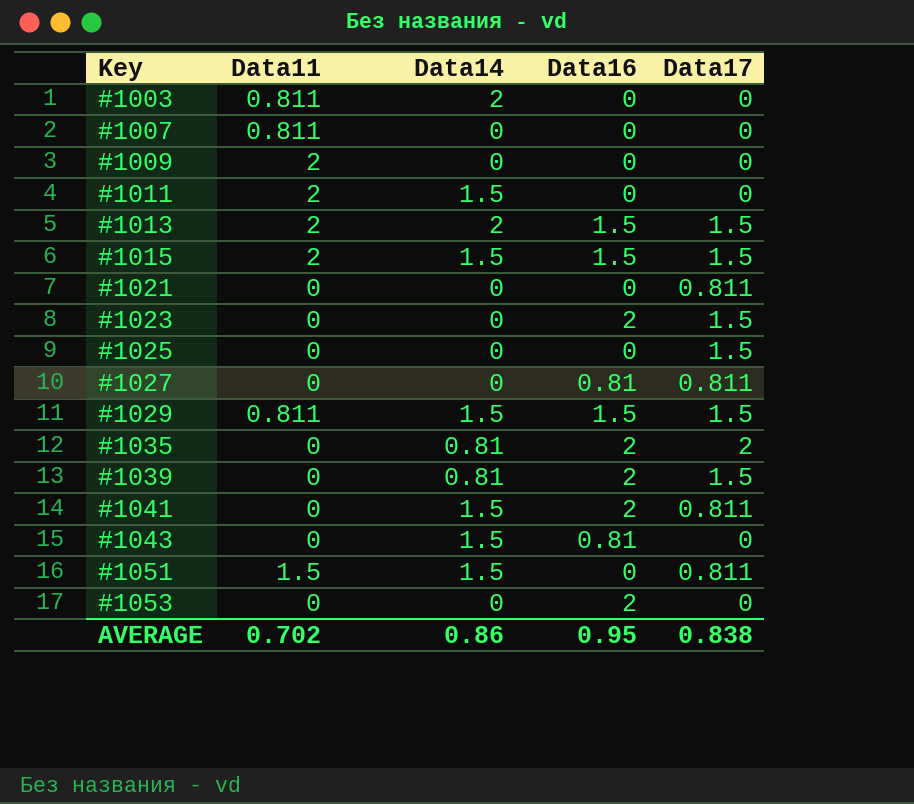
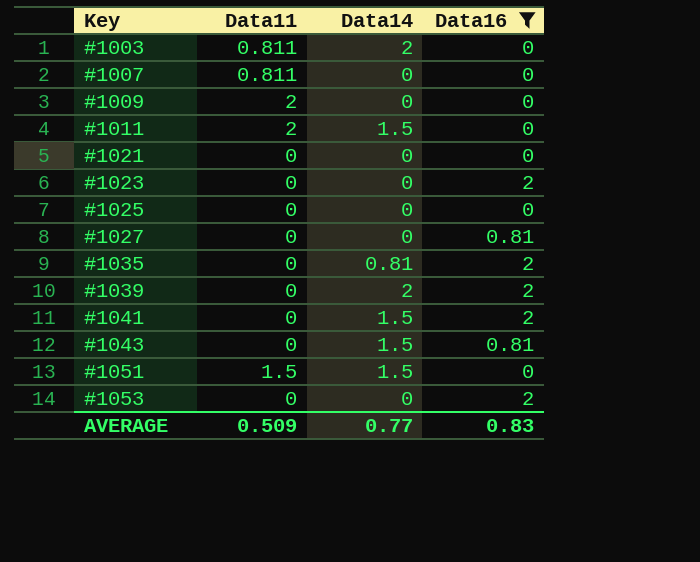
filter: none -> Data16 != 1.5
column Data17 | position: 5 -> none
#1039 | Data14: 0.81 -> 2
AVERAGE | Data11: 0.702 -> 0.509
AVERAGE | Data14: 0.86 -> 0.77
AVERAGE | Data16: 0.95 -> 0.83

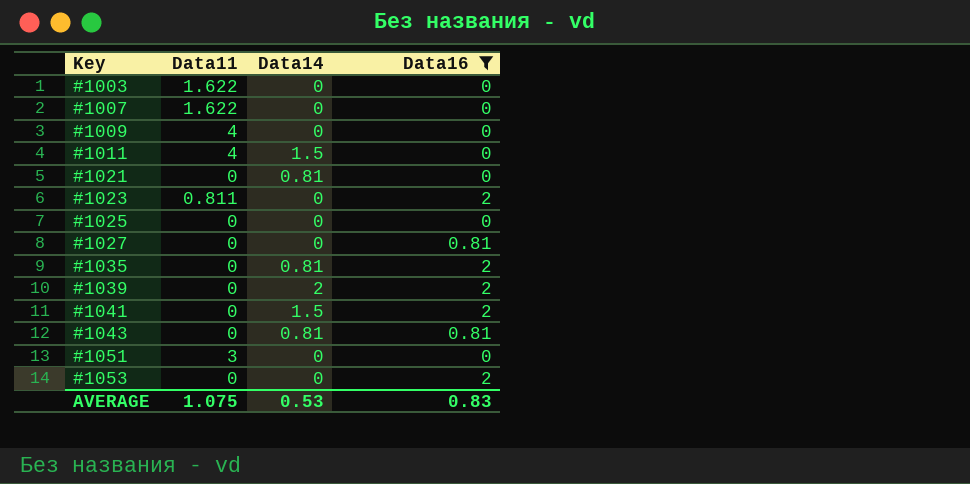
#1003 | Data11: 0.811 -> 1.622
#1003 | Data14: 2 -> 0
#1007 | Data11: 0.811 -> 1.622
#1009 | Data11: 2 -> 4
#1011 | Data11: 2 -> 4
#1021 | Data14: 0 -> 0.81
#1023 | Data11: 0 -> 0.811
#1043 | Data14: 1.5 -> 0.81
#1051 | Data11: 1.5 -> 3
#1051 | Data14: 1.5 -> 0
AVERAGE | Data11: 0.509 -> 1.075
AVERAGE | Data14: 0.77 -> 0.53

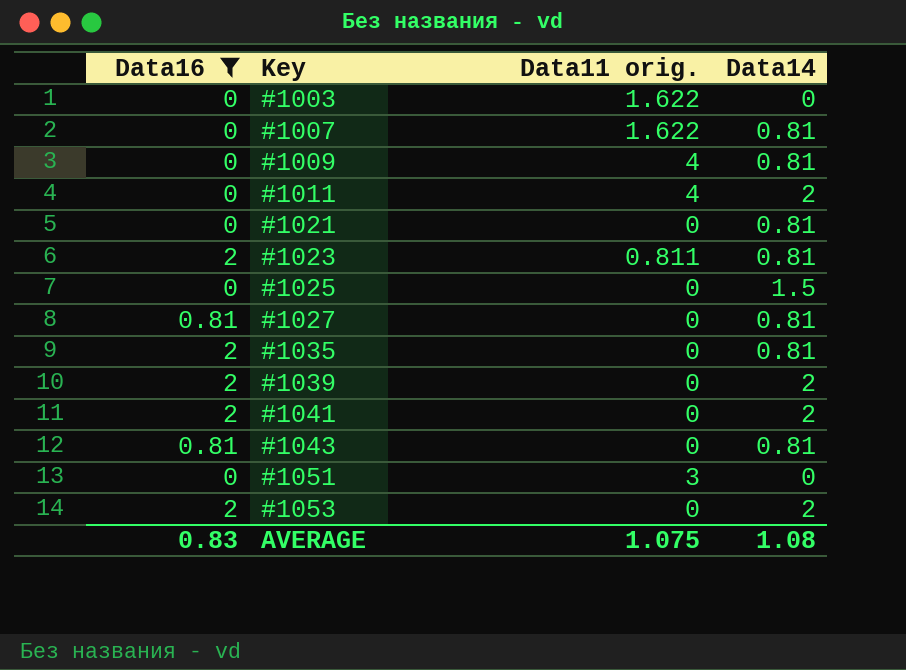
column Data16 | position: 4 -> 1
column name: Data11 -> Data11 orig.
#1007 | Data14: 0 -> 0.81
#1009 | Data14: 0 -> 0.81
#1011 | Data14: 1.5 -> 2
#1023 | Data14: 0 -> 0.81
#1025 | Data14: 0 -> 1.5
#1027 | Data14: 0 -> 0.81
#1041 | Data14: 1.5 -> 2
#1053 | Data14: 0 -> 2
AVERAGE | Data14: 0.53 -> 1.08

